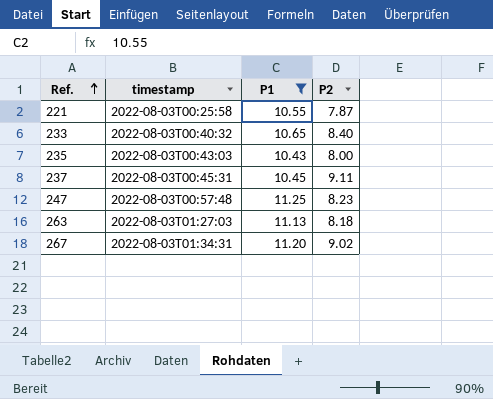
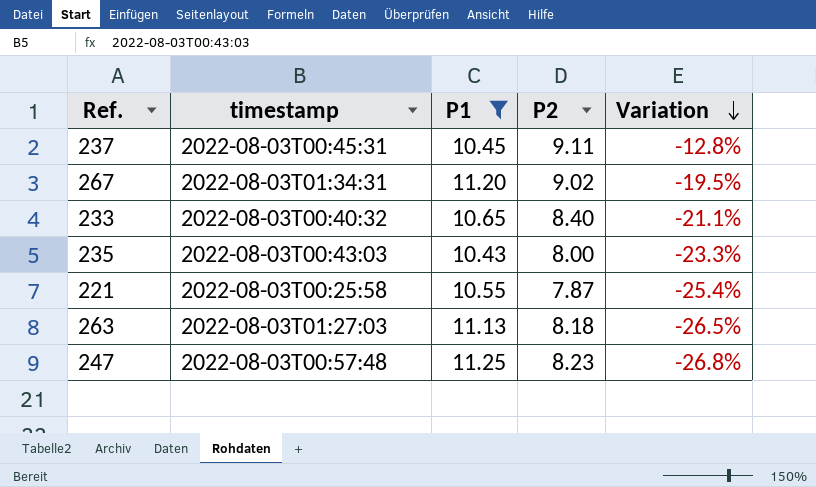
row order: Ref. ascending -> Variation descending
column Variation | formula: none -> ([P2] - [P1]) / [P1]

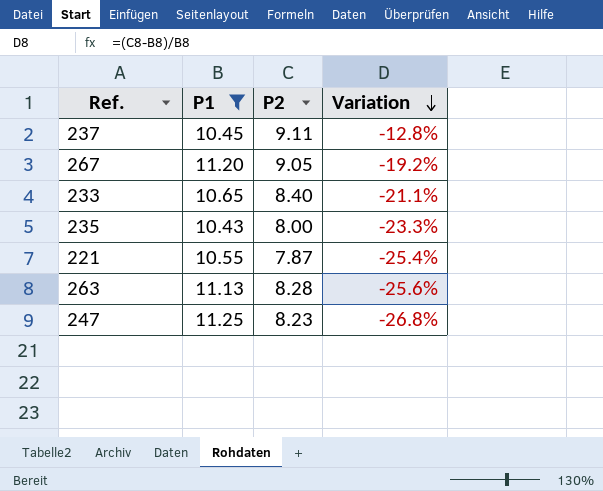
column timestamp | position: 2 -> none
267 | P2: 9.02 -> 9.05
267 | Variation: -19.5% -> -19.2%
263 | P2: 8.18 -> 8.28
263 | Variation: -26.5% -> -25.6%

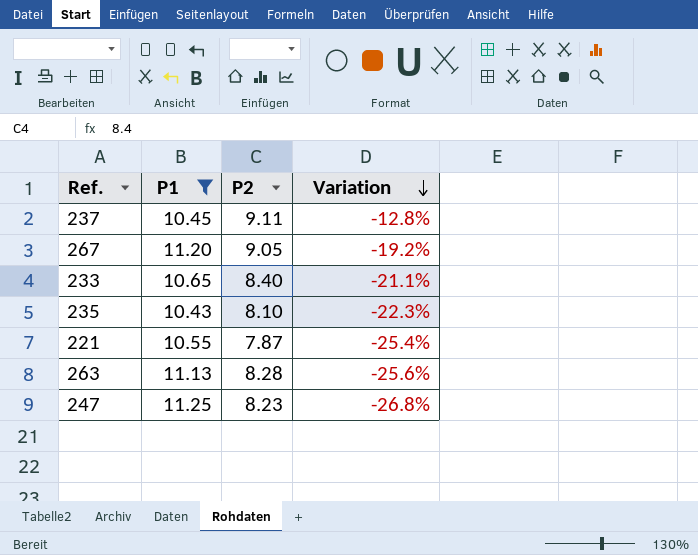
235 | P2: 8.00 -> 8.10
235 | Variation: -23.3% -> -22.3%

